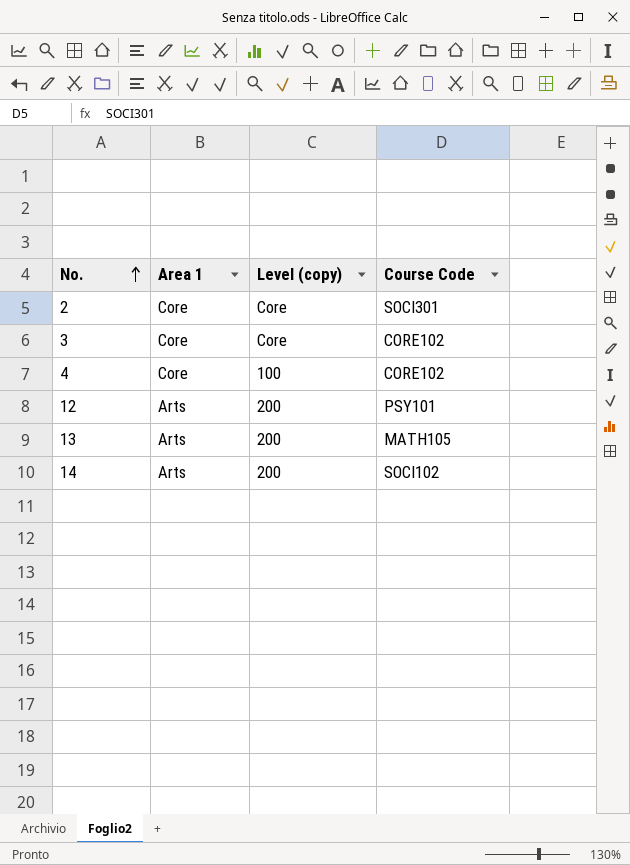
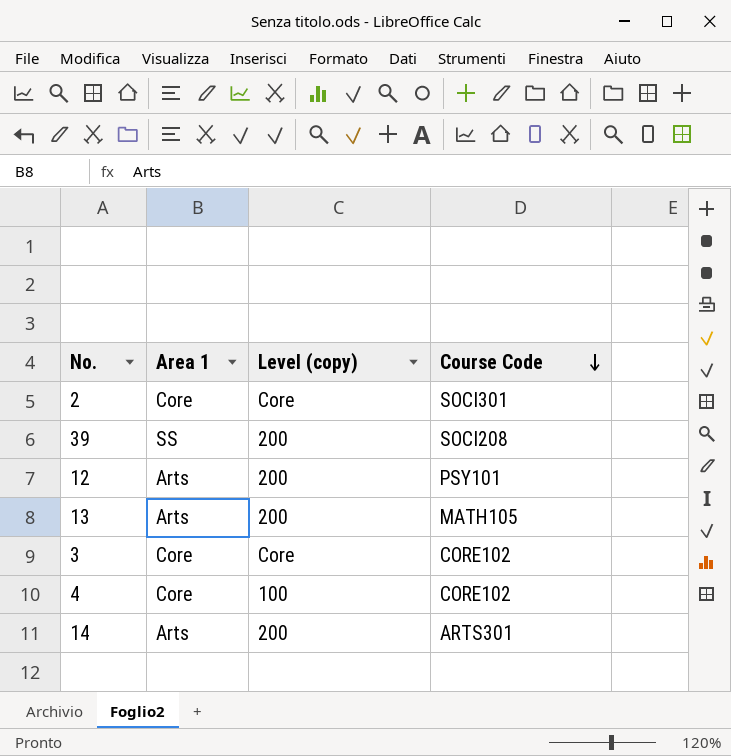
row order: No. ascending -> Course Code descending
row 39: none -> SS | 200 | SOCI208
14 | Course Code: SOCI102 -> ARTS301

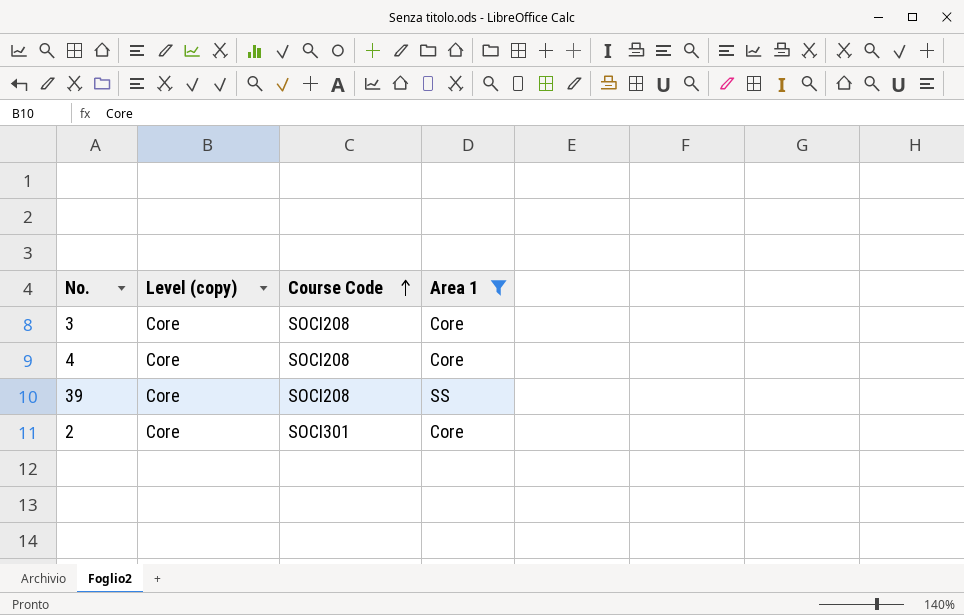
filter: none -> Area 1 != Arts
row order: Course Code descending -> Course Code ascending
column Area 1 | position: 2 -> 4
3 | Course Code: CORE102 -> SOCI208
4 | Level (copy): 100 -> Core
4 | Course Code: CORE102 -> SOCI208
39 | Level (copy): 200 -> Core

